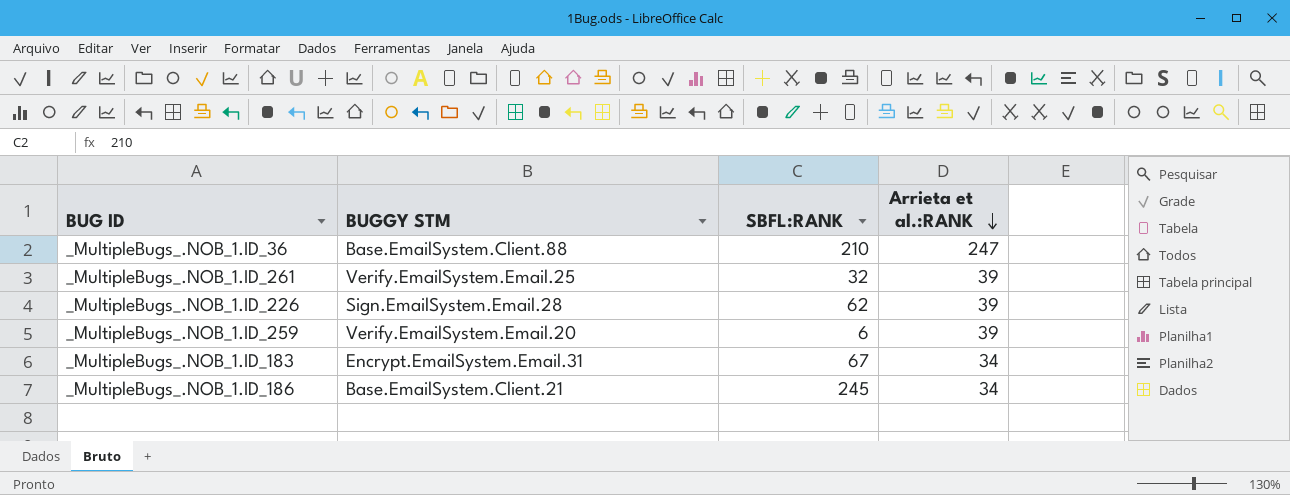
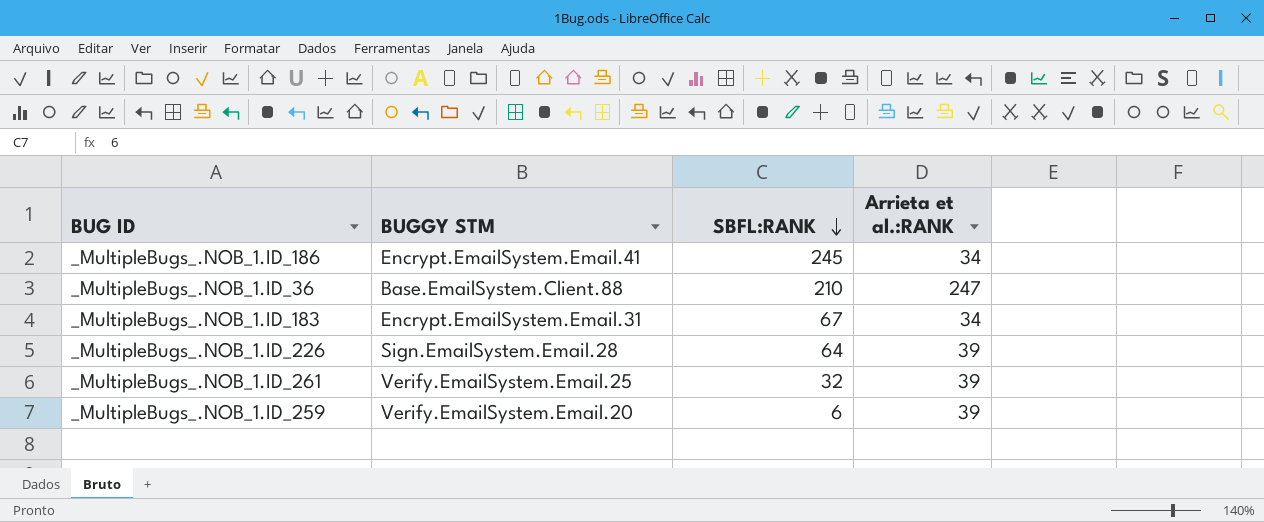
row order: Arrieta et al.:RANK descending -> SBFL:RANK descending
_MultipleBugs_.NOB_1.ID_186 | BUGGY STM: Base.EmailSystem.Client.21 -> Encrypt.EmailSystem.Email.41
_MultipleBugs_.NOB_1.ID_226 | SBFL:RANK: 62 -> 64

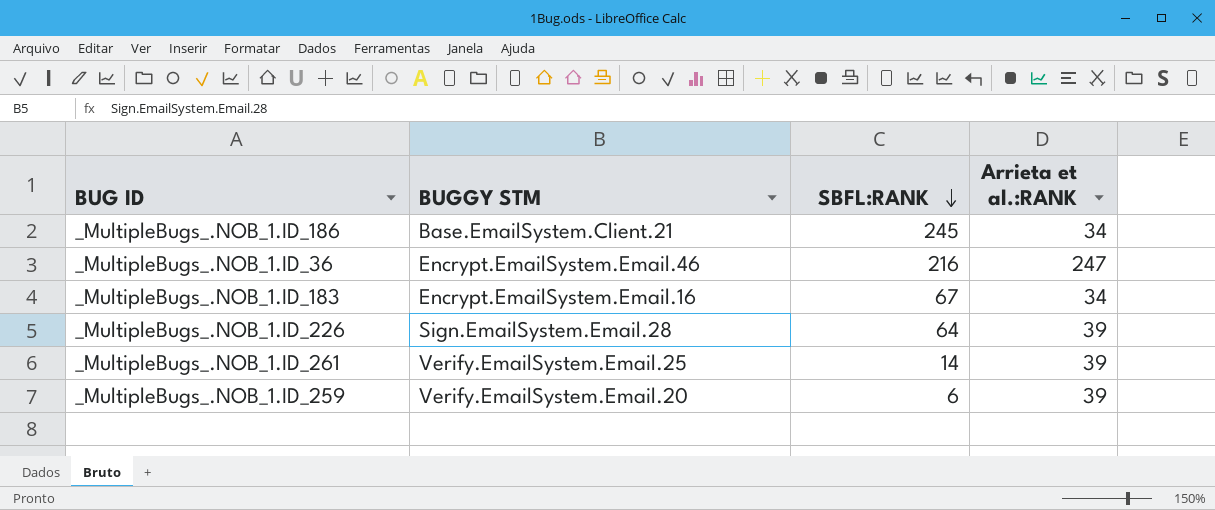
_MultipleBugs_.NOB_1.ID_186 | BUGGY STM: Encrypt.EmailSystem.Email.41 -> Base.EmailSystem.Client.21
_MultipleBugs_.NOB_1.ID_36 | BUGGY STM: Base.EmailSystem.Client.88 -> Encrypt.EmailSystem.Email.46
_MultipleBugs_.NOB_1.ID_36 | SBFL:RANK: 210 -> 216
_MultipleBugs_.NOB_1.ID_183 | BUGGY STM: Encrypt.EmailSystem.Email.31 -> Encrypt.EmailSystem.Email.16
_MultipleBugs_.NOB_1.ID_261 | SBFL:RANK: 32 -> 14

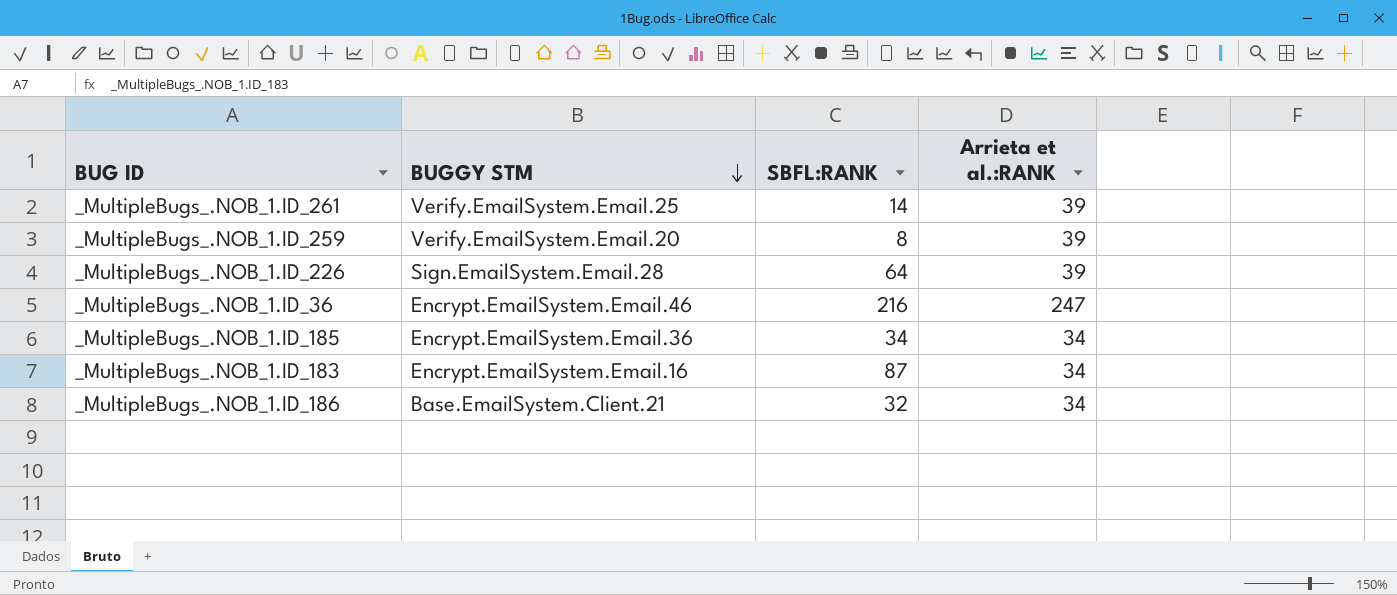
row order: SBFL:RANK descending -> BUGGY STM descending
_MultipleBugs_.NOB_1.ID_259 | SBFL:RANK: 6 -> 8
row _MultipleBugs_.NOB_1.ID_185: none -> Encrypt.EmailSystem.Email.36 | 34 | 34
_MultipleBugs_.NOB_1.ID_183 | SBFL:RANK: 67 -> 87
_MultipleBugs_.NOB_1.ID_186 | SBFL:RANK: 245 -> 32

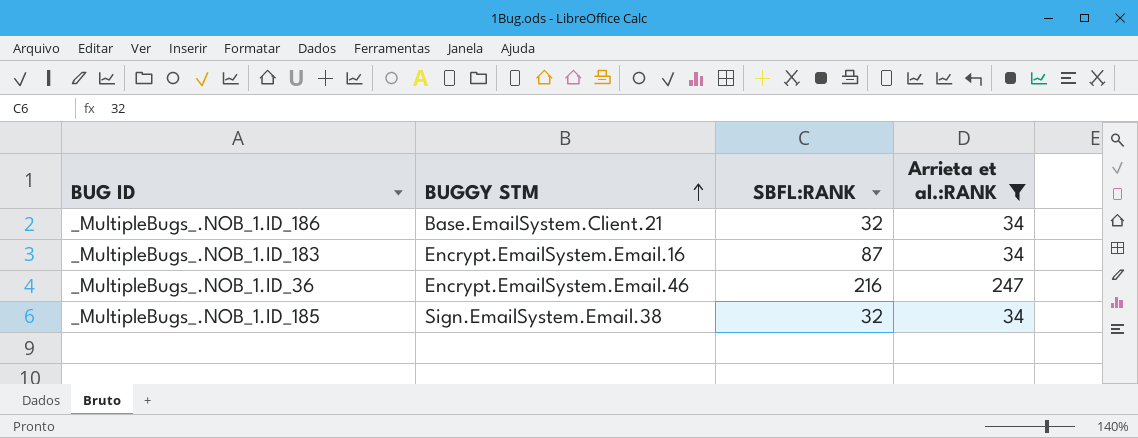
filter: none -> Arrieta et al.:RANK != 39
row order: BUGGY STM descending -> BUGGY STM ascending
_MultipleBugs_.NOB_1.ID_185 | BUGGY STM: Encrypt.EmailSystem.Email.36 -> Sign.EmailSystem.Email.38
_MultipleBugs_.NOB_1.ID_185 | SBFL:RANK: 34 -> 32

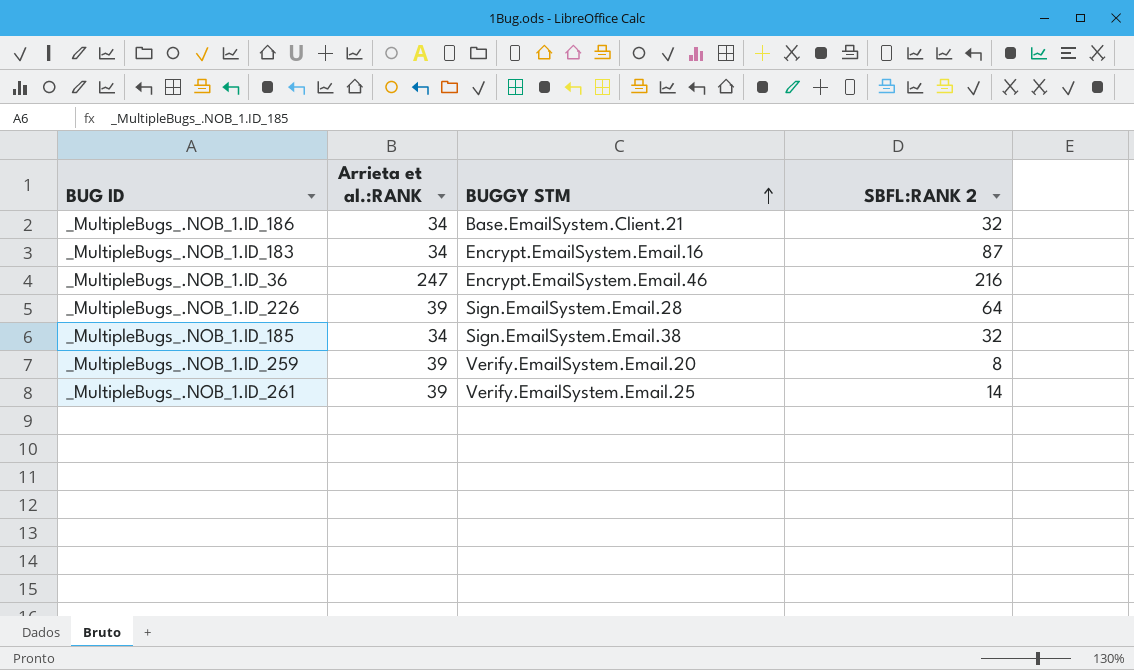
filter: Arrieta et al.:RANK != 39 -> none
column Arrieta et al.:RANK | position: 4 -> 2
column name: SBFL:RANK -> SBFL:RANK 2

